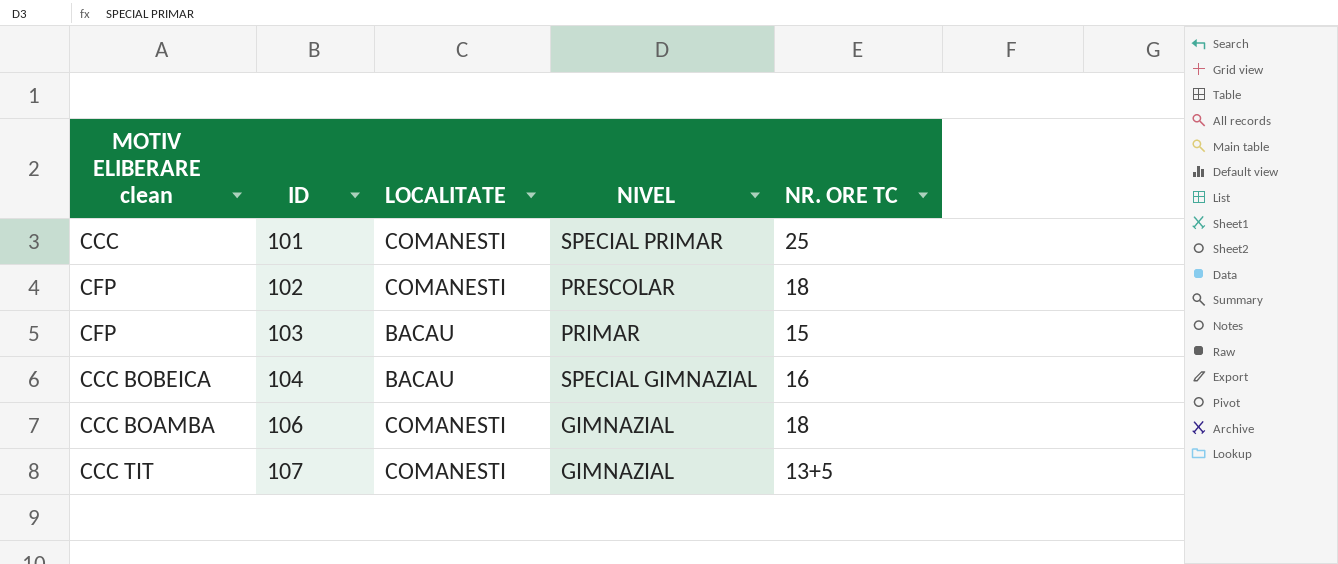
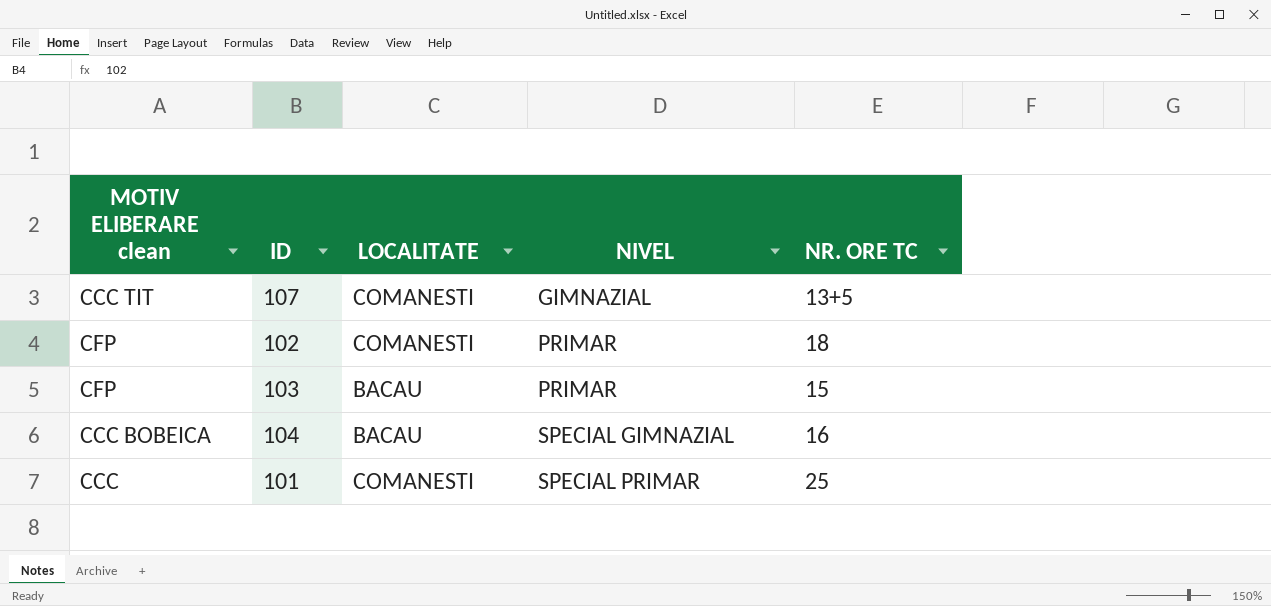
row order: ID ascending -> NIVEL ascending
row 106: CCC BOAMBA | COMANESTI | GIMNAZIAL | 18 -> none
102 | NIVEL: PRESCOLAR -> PRIMAR

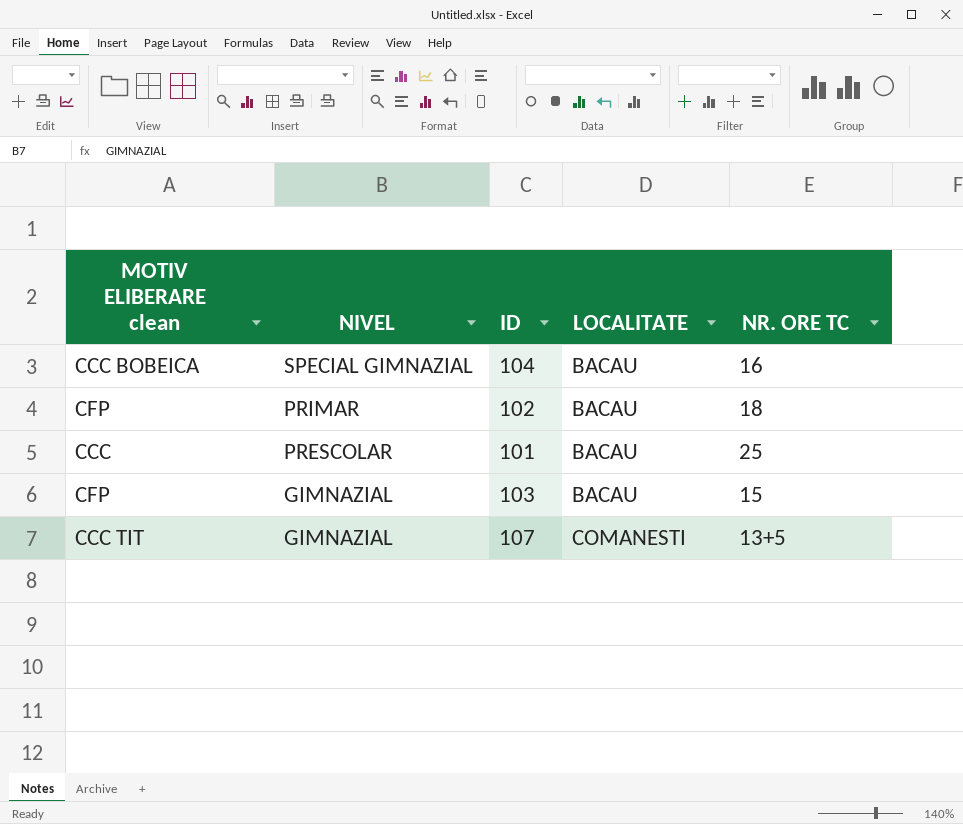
row order: NIVEL ascending -> NIVEL descending
column NIVEL | position: 4 -> 2
102 | LOCALITATE: COMANESTI -> BACAU
101 | NIVEL: SPECIAL PRIMAR -> PRESCOLAR
101 | LOCALITATE: COMANESTI -> BACAU
103 | NIVEL: PRIMAR -> GIMNAZIAL

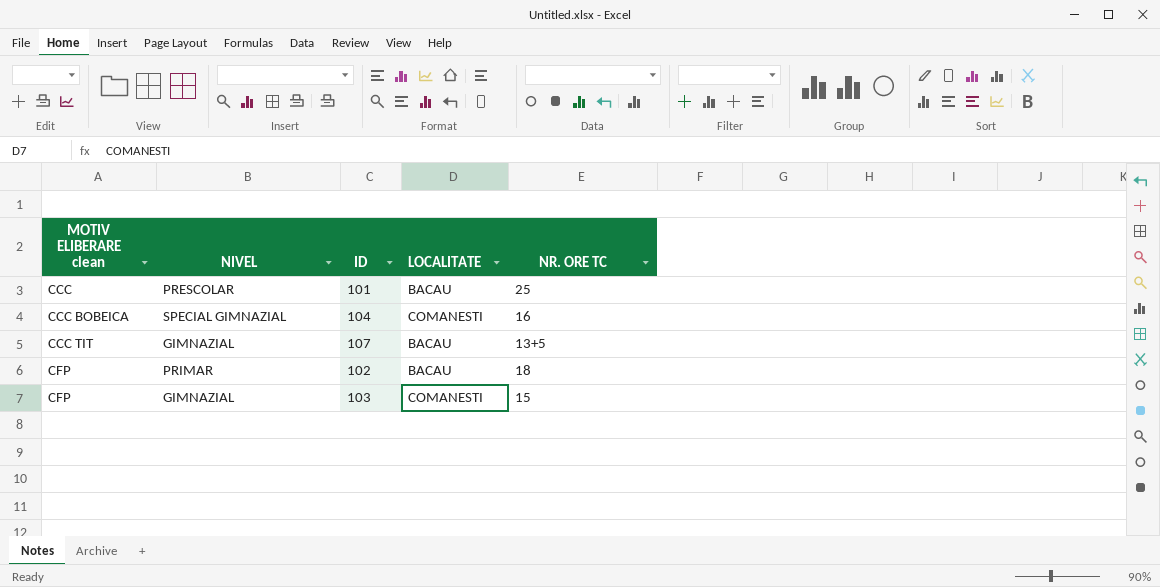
row order: NIVEL descending -> MOTIV ELIBERARE clean ascending
104 | LOCALITATE: BACAU -> COMANESTI
107 | LOCALITATE: COMANESTI -> BACAU
103 | LOCALITATE: BACAU -> COMANESTI

